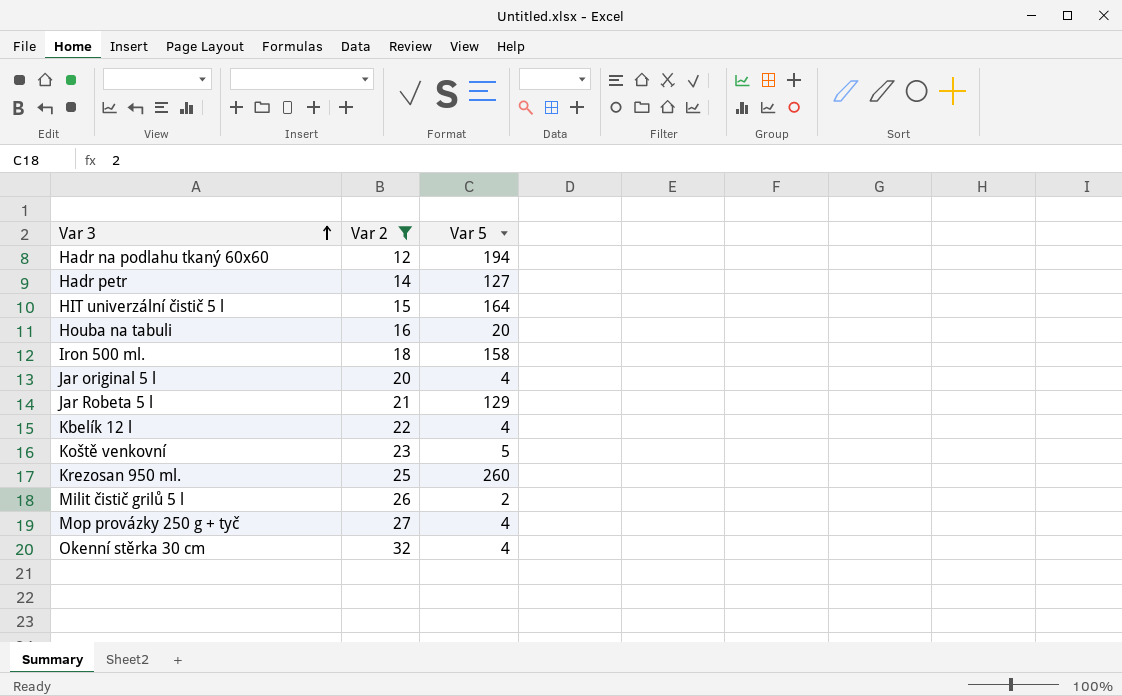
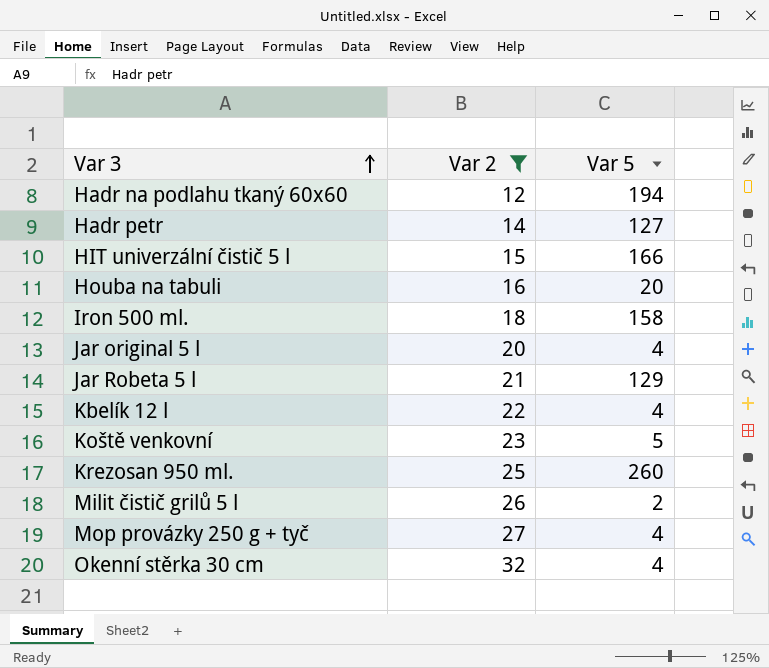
HIT univerzální čistič 5 l | Var 5: 164 -> 166

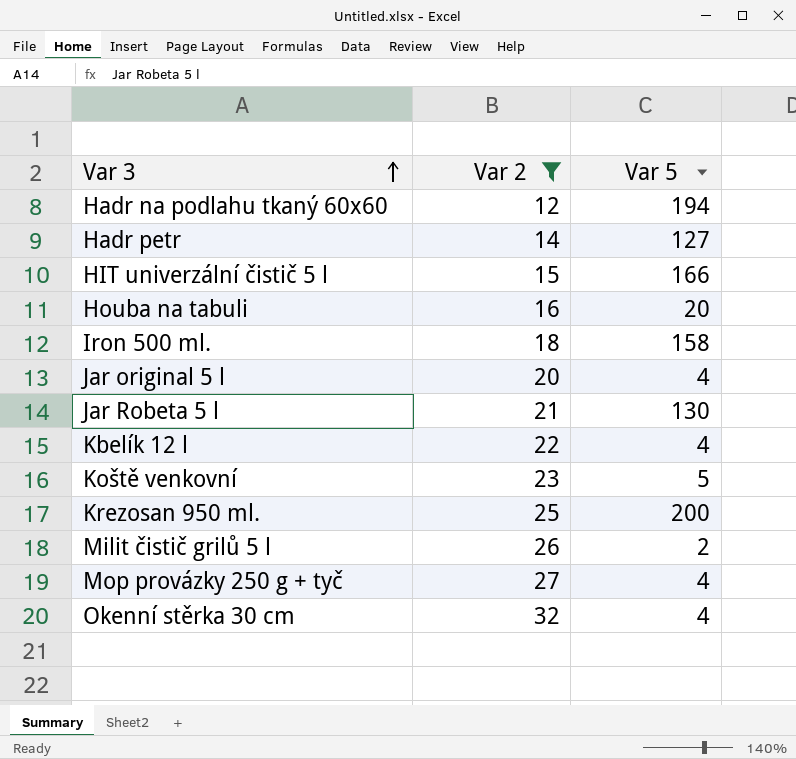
Jar Robeta 5 l | Var 5: 129 -> 130
Krezosan 950 ml. | Var 5: 260 -> 200

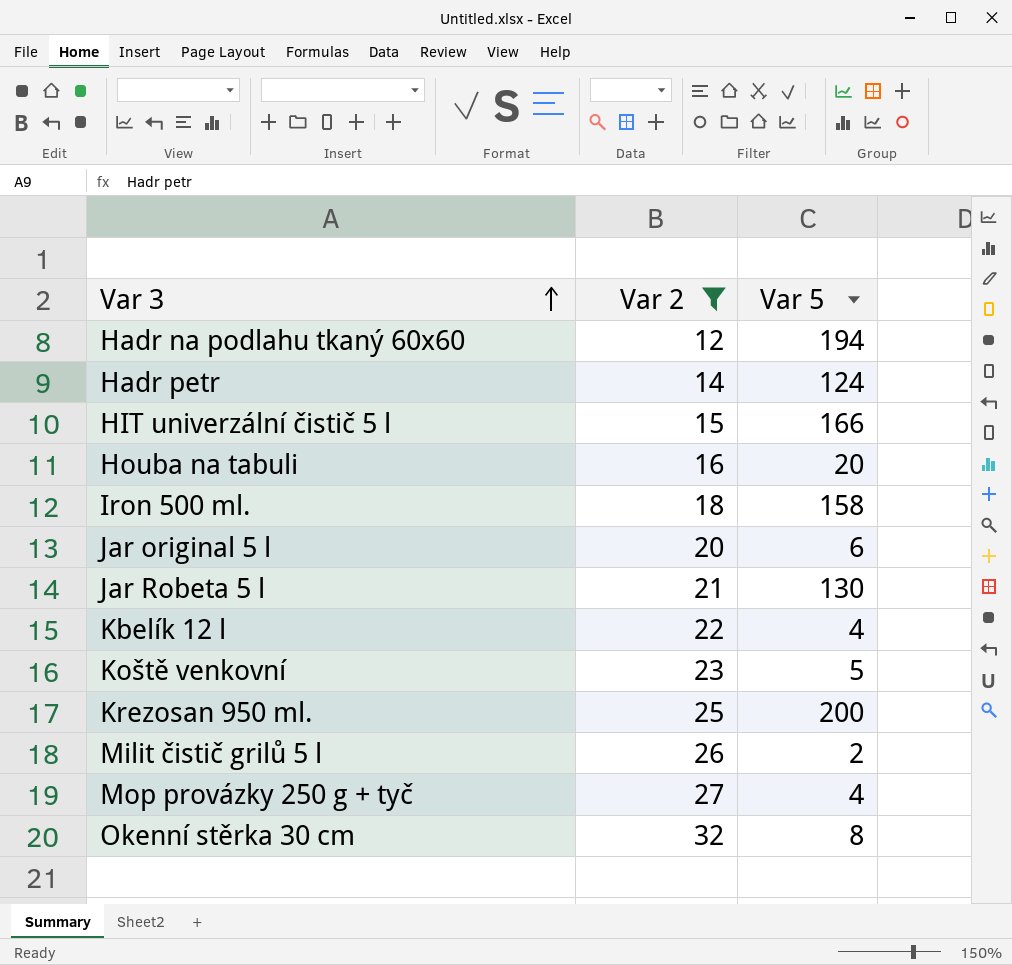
Hadr petr | Var 5: 127 -> 124
Jar original 5 l | Var 5: 4 -> 6
Okenní stěrka 30 cm | Var 5: 4 -> 8

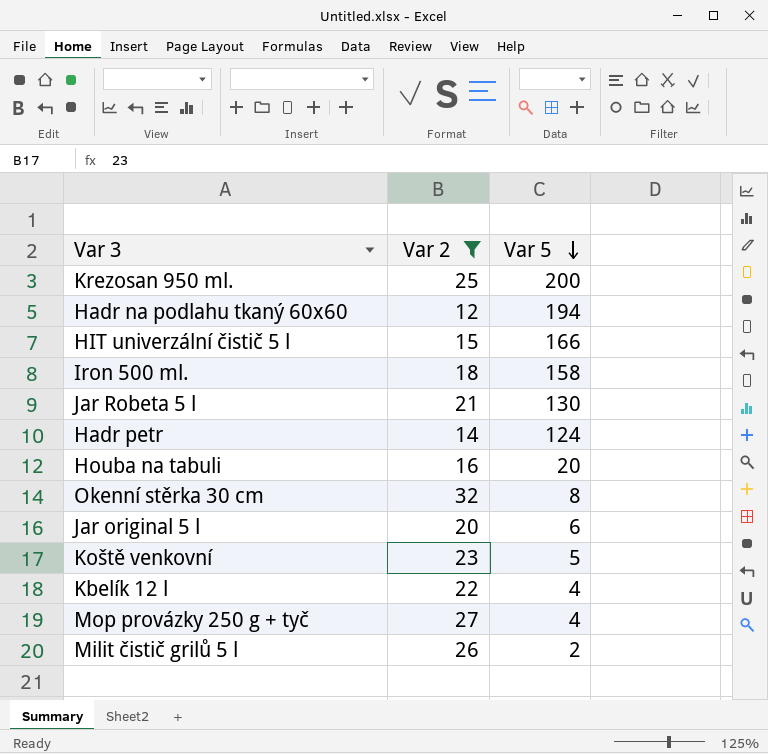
row order: Var 3 ascending -> Var 5 descending

